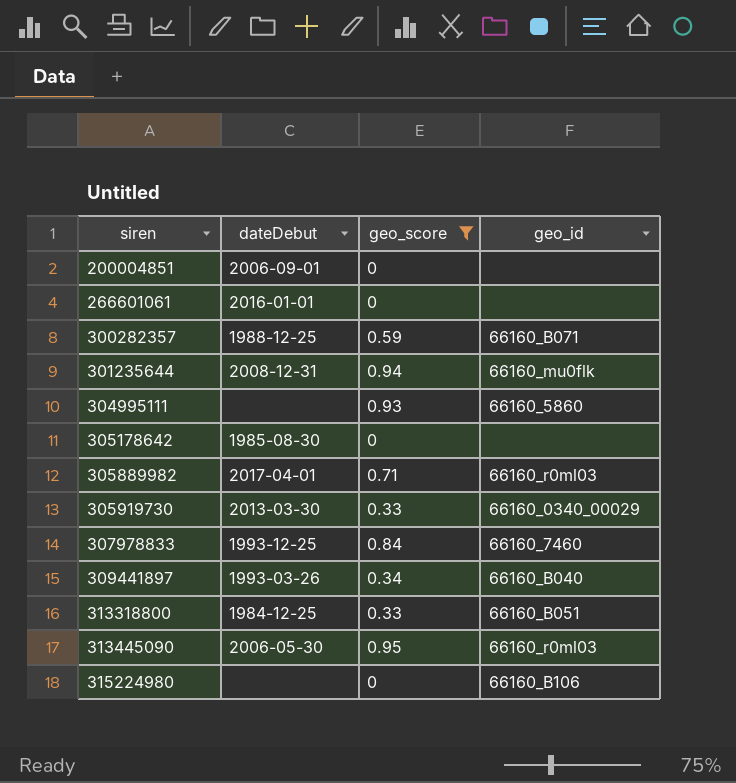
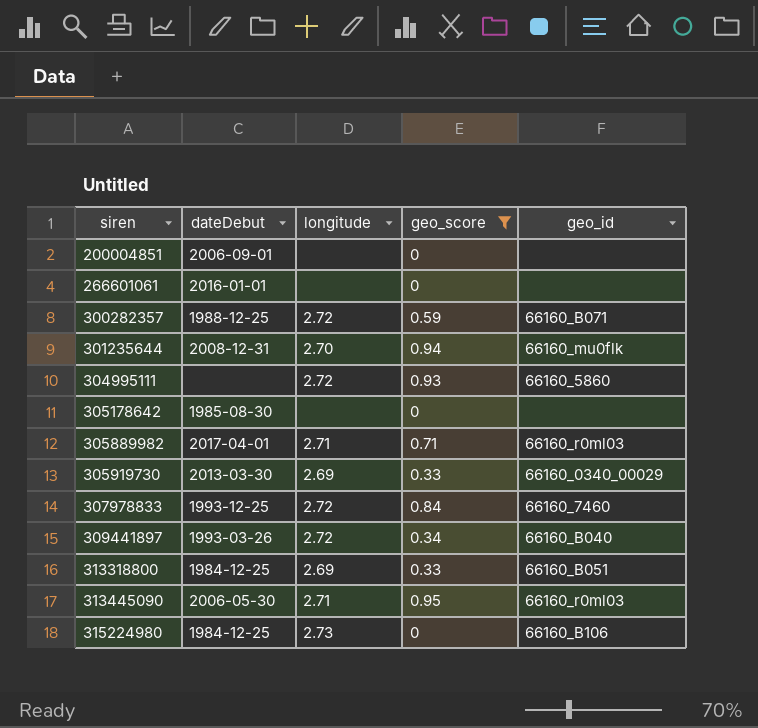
column longitude | position: none -> 3
315224980 | dateDebut: none -> 1984-12-25

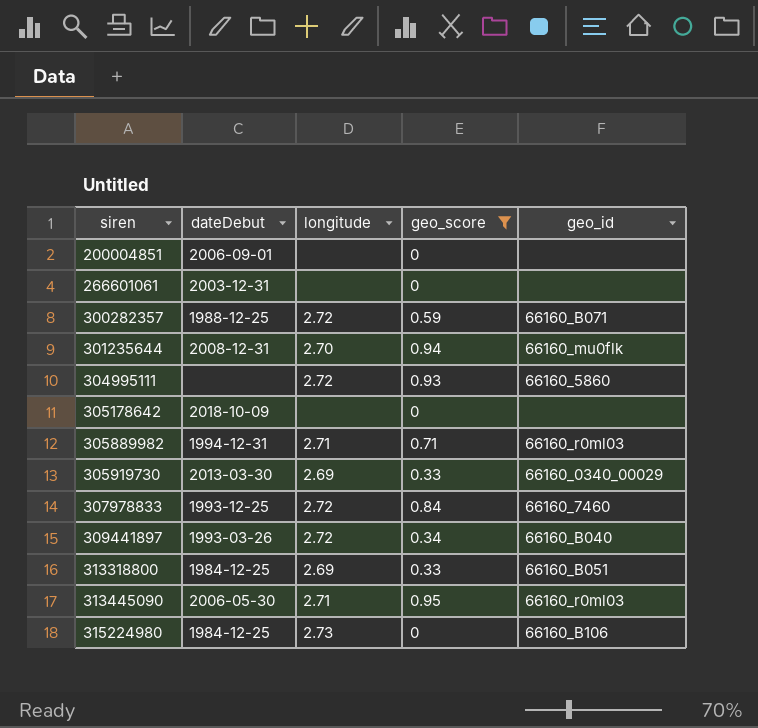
266601061 | dateDebut: 2016-01-01 -> 2003-12-31
305178642 | dateDebut: 1985-08-30 -> 2018-10-09
305889982 | dateDebut: 2017-04-01 -> 1994-12-31

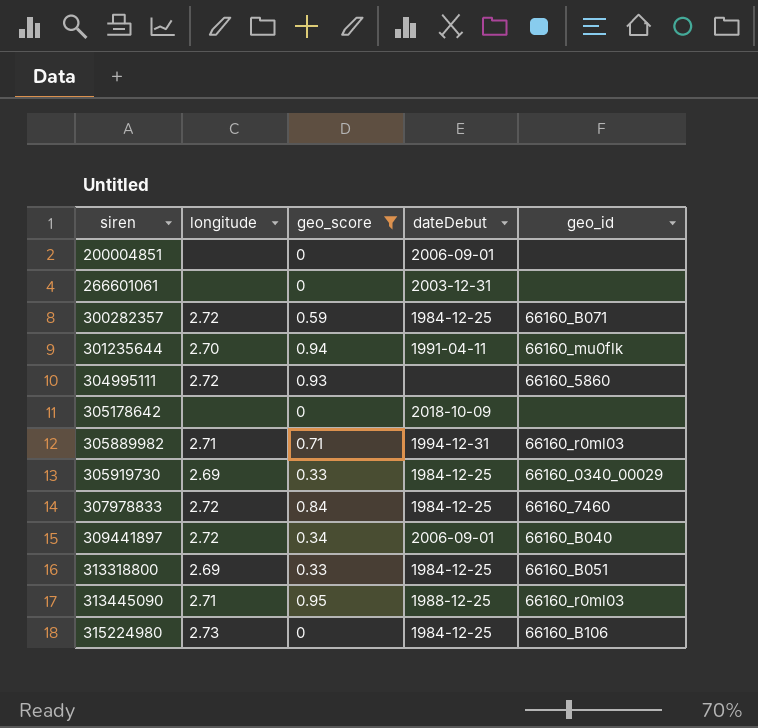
column dateDebut | position: 2 -> 4
300282357 | dateDebut: 1988-12-25 -> 1984-12-25
301235644 | dateDebut: 2008-12-31 -> 1991-04-11
305919730 | dateDebut: 2013-03-30 -> 1984-12-25
307978833 | dateDebut: 1993-12-25 -> 1984-12-25
309441897 | dateDebut: 1993-03-26 -> 2006-09-01
313445090 | dateDebut: 2006-05-30 -> 1988-12-25

